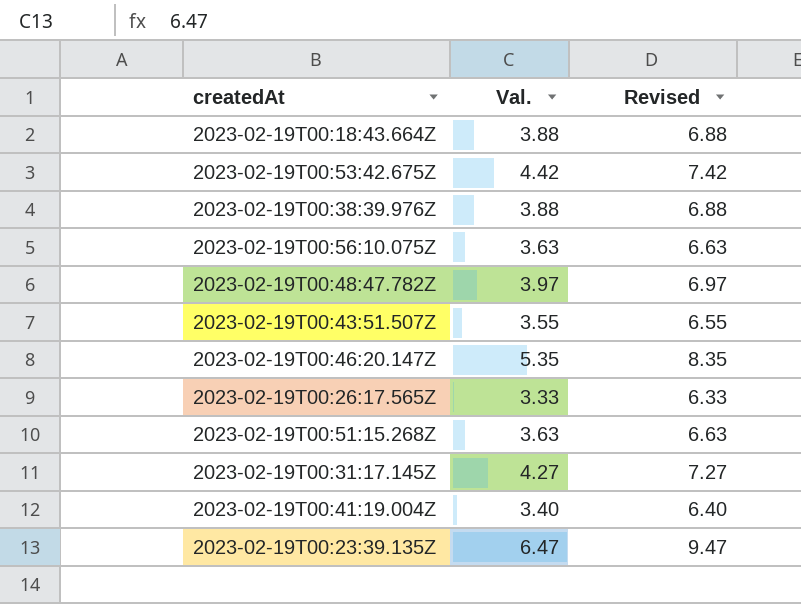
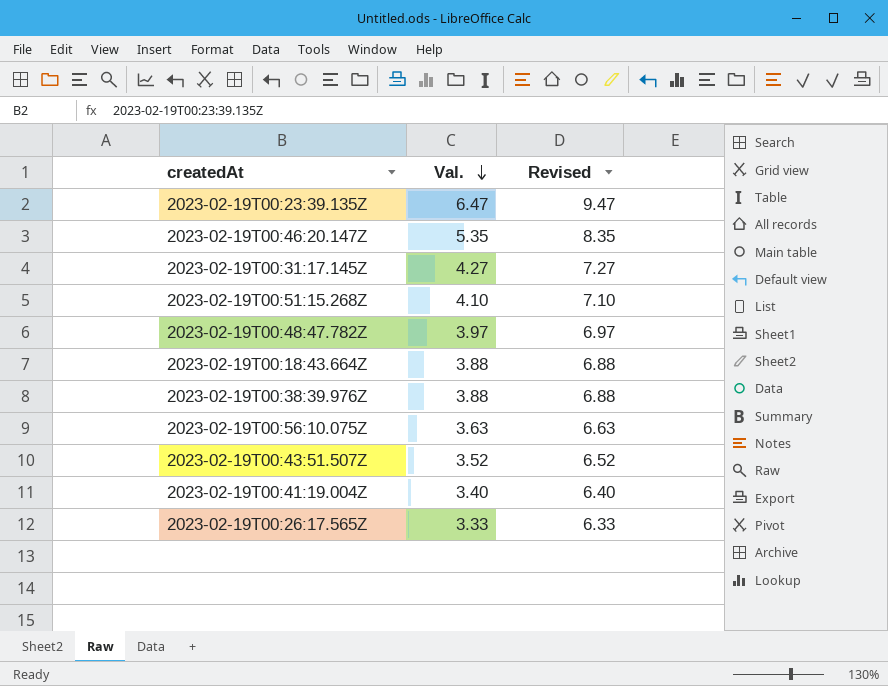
row order: none -> Val. descending
row 2023-02-19T00:53:42.675Z: 4.42 | 7.42 -> none
2023-02-19T00:51:15.268Z | Val.: 3.63 -> 4.10
2023-02-19T00:51:15.268Z | Revised: 6.63 -> 7.10
2023-02-19T00:43:51.507Z | Val.: 3.55 -> 3.52
2023-02-19T00:43:51.507Z | Revised: 6.55 -> 6.52

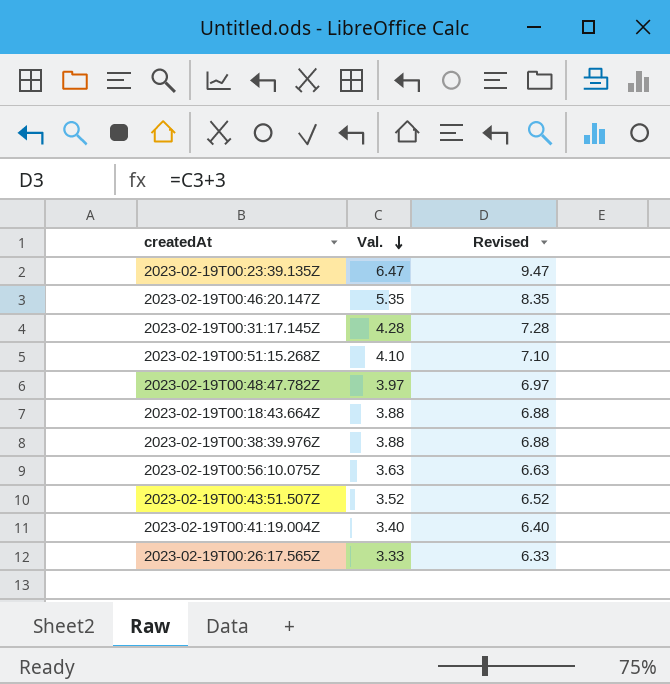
2023-02-19T00:31:17.145Z | Val.: 4.27 -> 4.28
2023-02-19T00:31:17.145Z | Revised: 7.27 -> 7.28

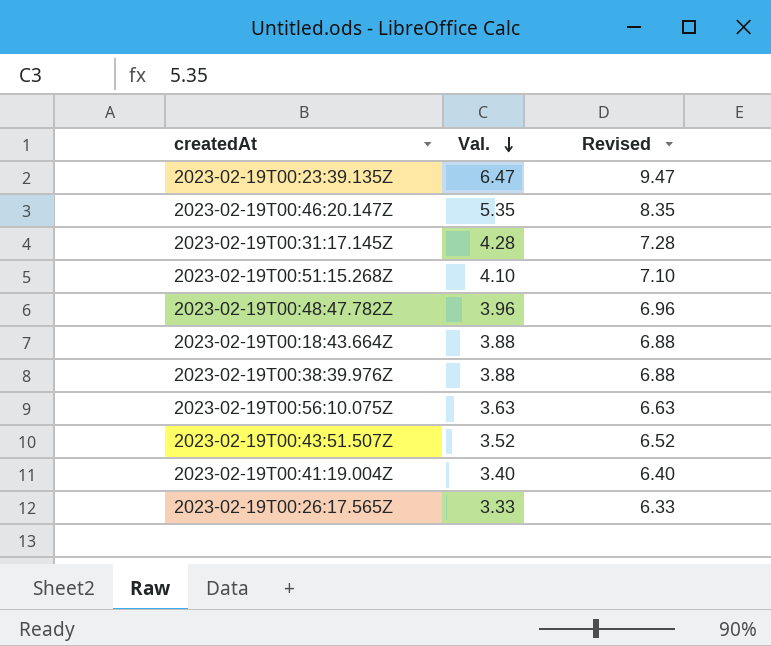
2023-02-19T00:48:47.782Z | Val.: 3.97 -> 3.96
2023-02-19T00:48:47.782Z | Revised: 6.97 -> 6.96

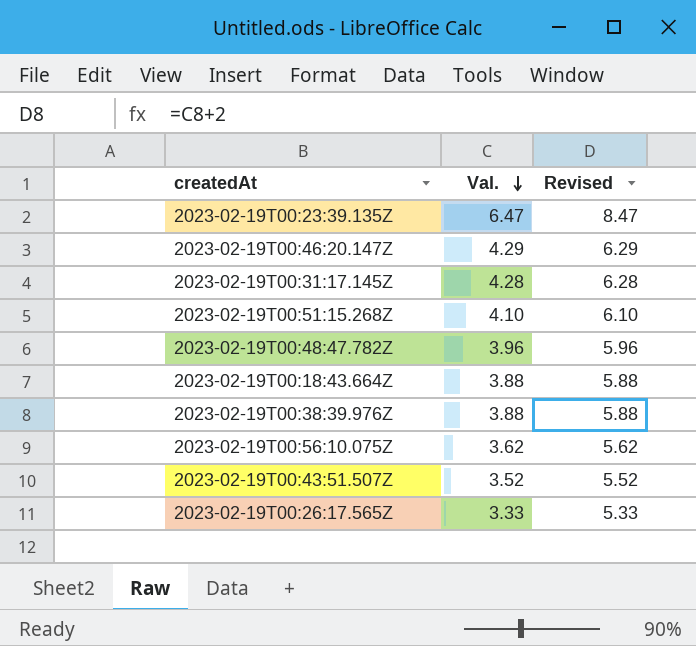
column Revised | formula: [Val.] + 3 -> [Val.] + 2
row 2023-02-19T00:41:19.004Z: 3.40 | 6.40 -> none
2023-02-19T00:46:20.147Z | Val.: 5.35 -> 4.29
2023-02-19T00:56:10.075Z | Val.: 3.63 -> 3.62

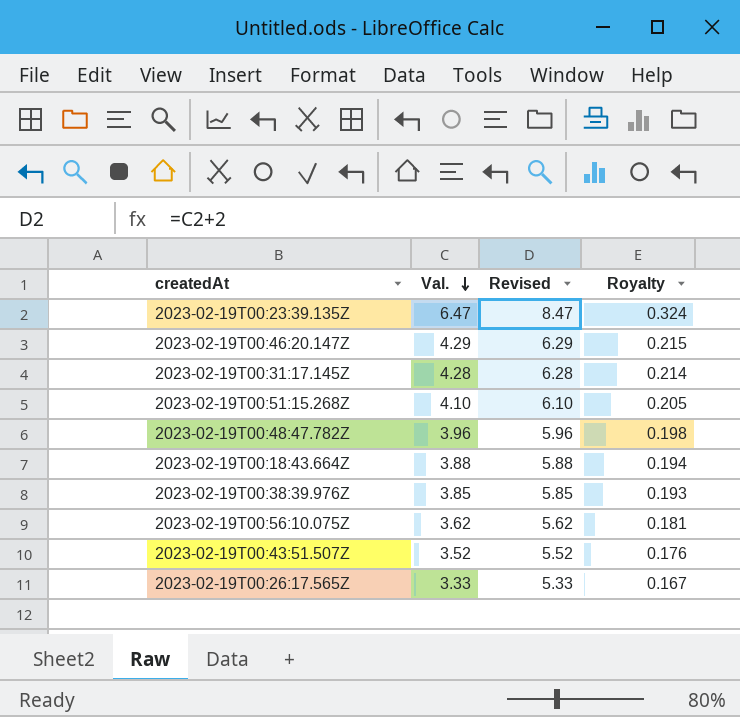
column Royalty | formula: none -> [Val.] * 0.05
2023-02-19T00:38:39.976Z | Val.: 3.88 -> 3.85
2023-02-19T00:38:39.976Z | Revised: 5.88 -> 5.85

